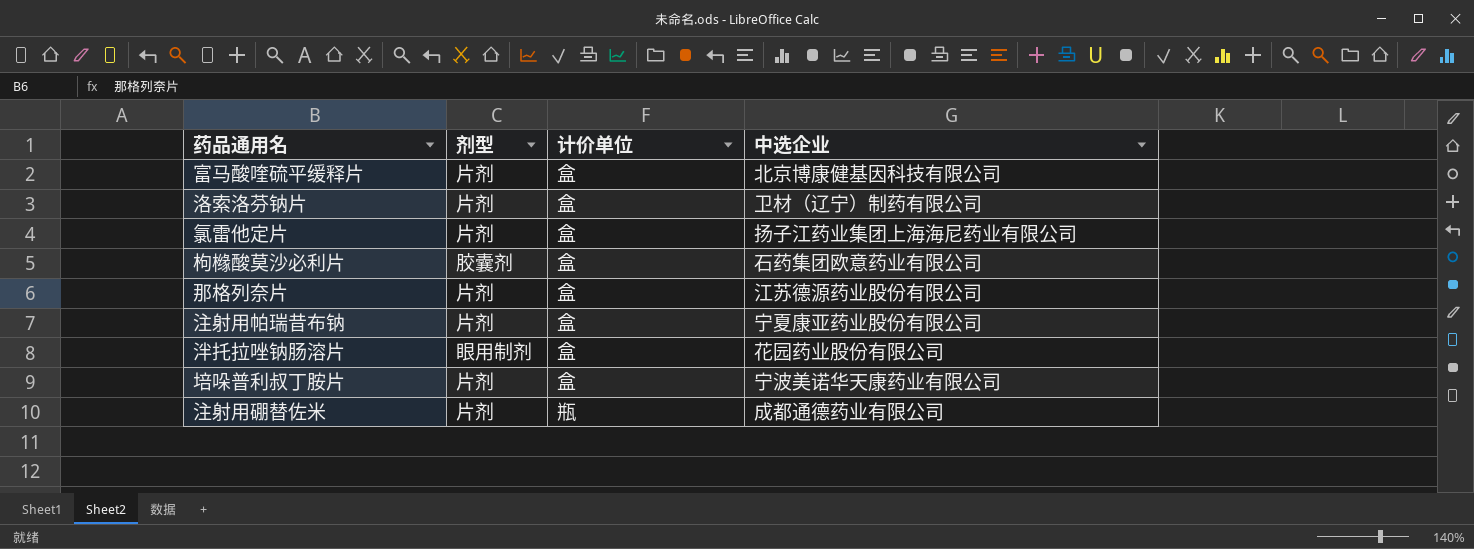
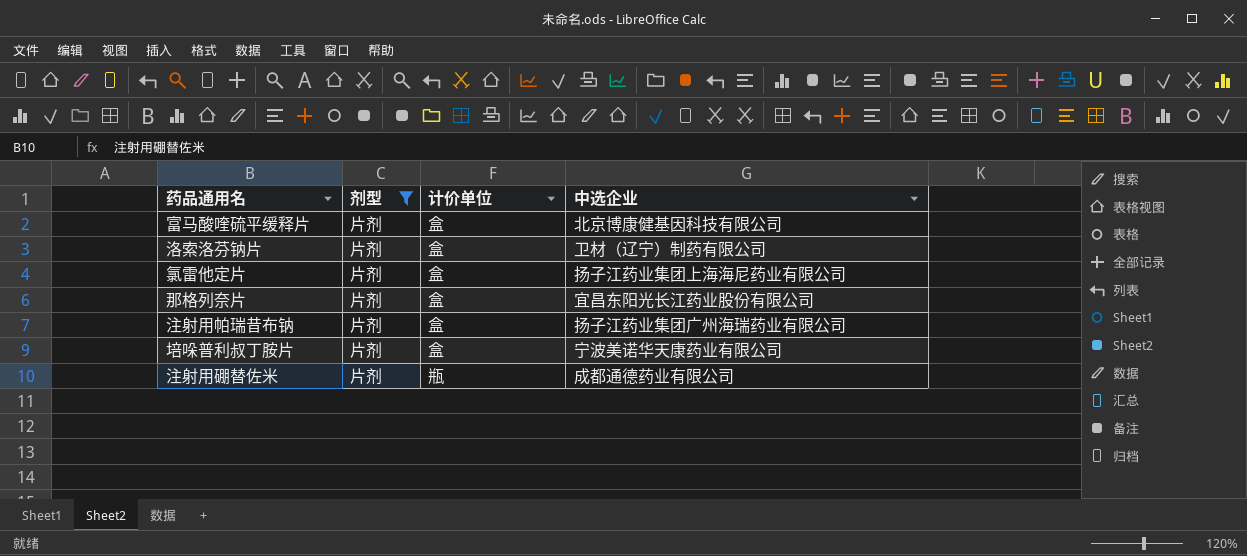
filter: none -> 剂型 = 片剂
那格列奈片 | 中选企业: 江苏德源药业股份有限公司 -> 宜昌东阳光长江药业股份有限公司
注射用帕瑞昔布钠 | 中选企业: 宁夏康亚药业股份有限公司 -> 扬子江药业集团广州海瑞药业有限公司

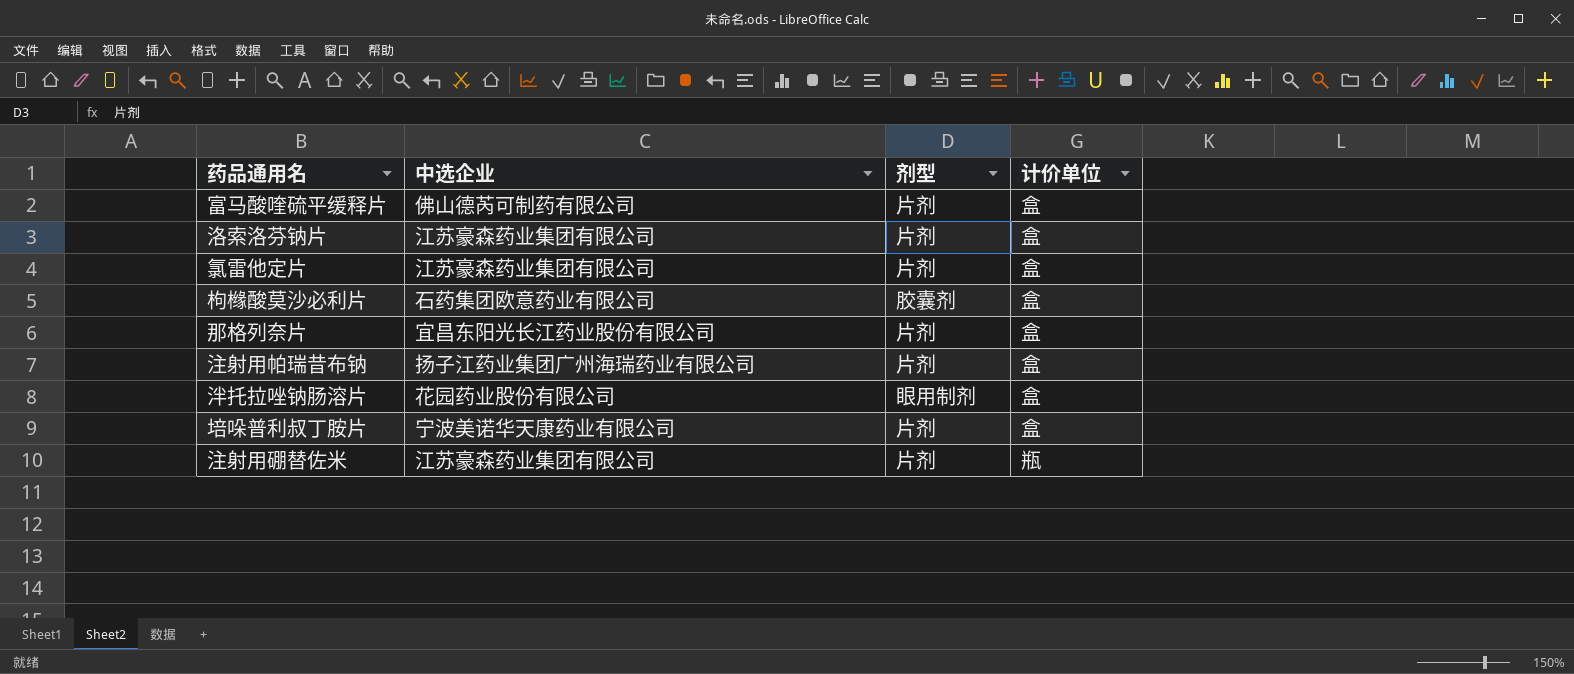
filter: 剂型 = 片剂 -> none
column 中选企业 | position: 4 -> 2
富马酸喹硫平缓释片 | 中选企业: 北京博康健基因科技有限公司 -> 佛山德芮可制药有限公司
洛索洛芬钠片 | 中选企业: 卫材（辽宁）制药有限公司 -> 江苏豪森药业集团有限公司
氯雷他定片 | 中选企业: 扬子江药业集团上海海尼药业有限公司 -> 江苏豪森药业集团有限公司
注射用硼替佐米 | 中选企业: 成都通德药业有限公司 -> 江苏豪森药业集团有限公司

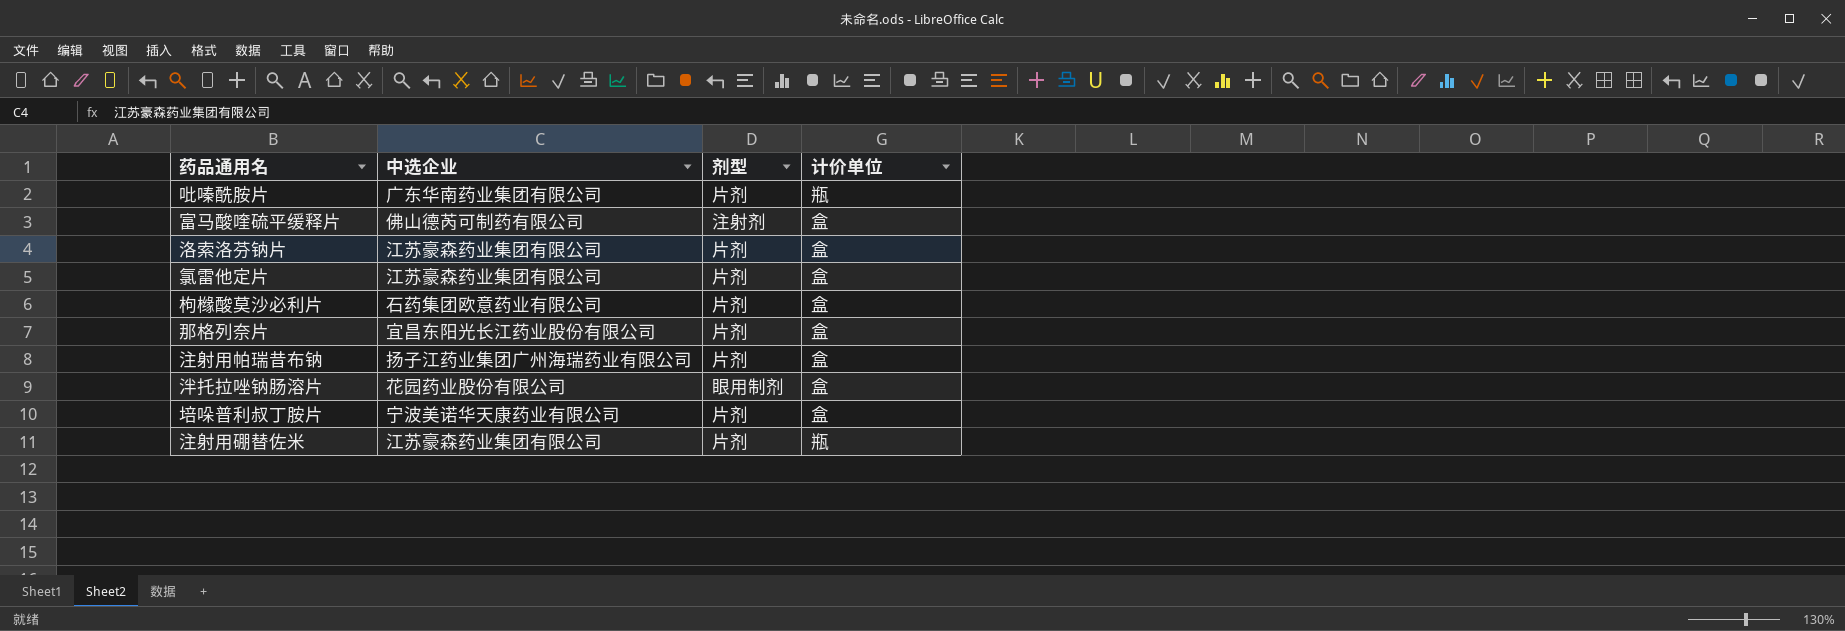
row 吡嗪酰胺片: none -> 广东华南药业集团有限公司 | 片剂 | 瓶
富马酸喹硫平缓释片 | 剂型: 片剂 -> 注射剂
枸橼酸莫沙必利片 | 剂型: 胶囊剂 -> 片剂

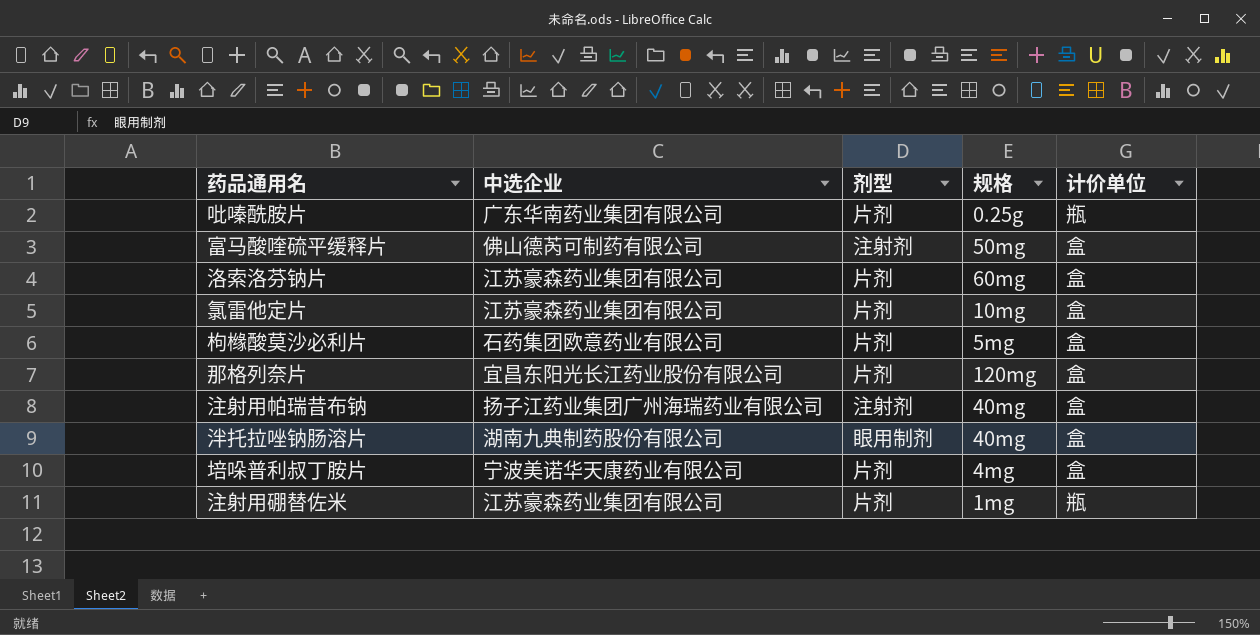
column 规格 | position: none -> 4
注射用帕瑞昔布钠 | 剂型: 片剂 -> 注射剂
泮托拉唑钠肠溶片 | 中选企业: 花园药业股份有限公司 -> 湖南九典制药股份有限公司

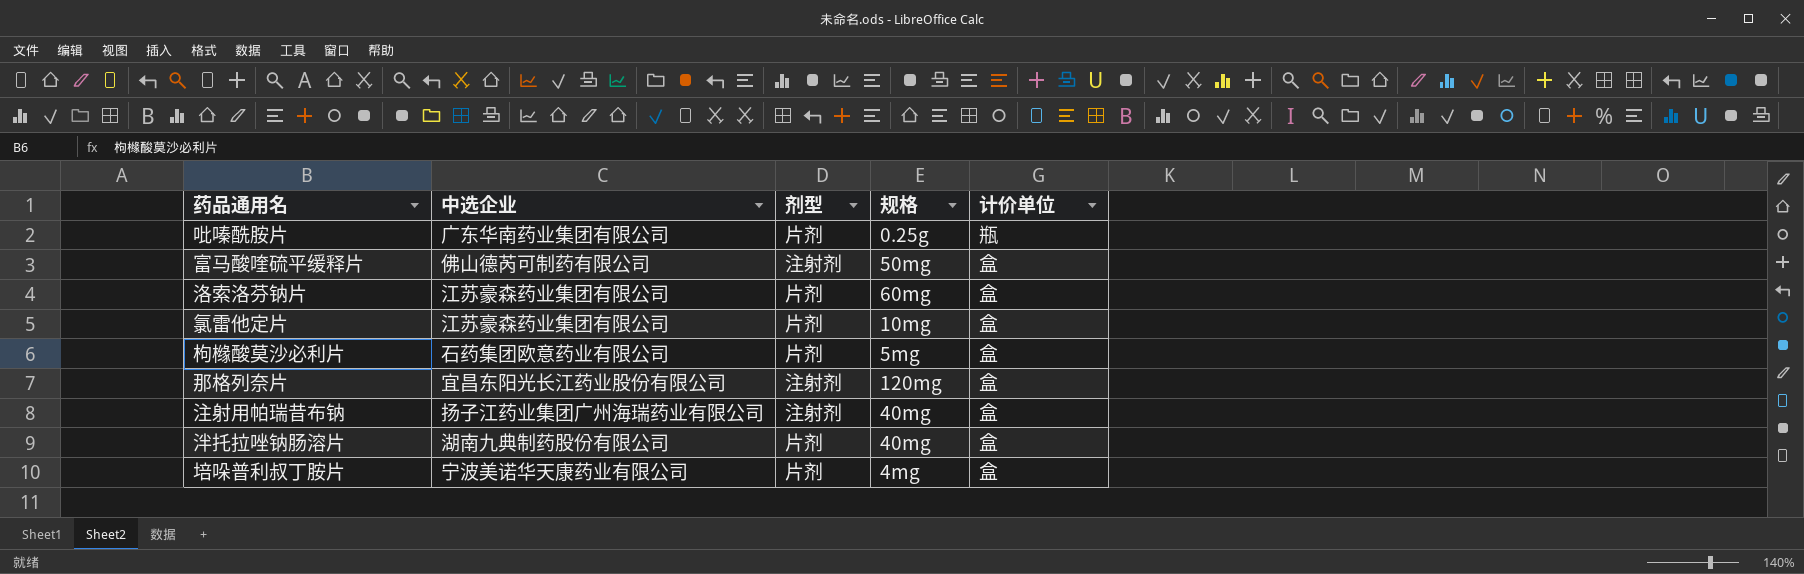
row 注射用硼替佐米: 江苏豪森药业集团有限公司 | 片剂 | 1mg | 瓶 -> none
那格列奈片 | 剂型: 片剂 -> 注射剂
泮托拉唑钠肠溶片 | 剂型: 眼用制剂 -> 片剂

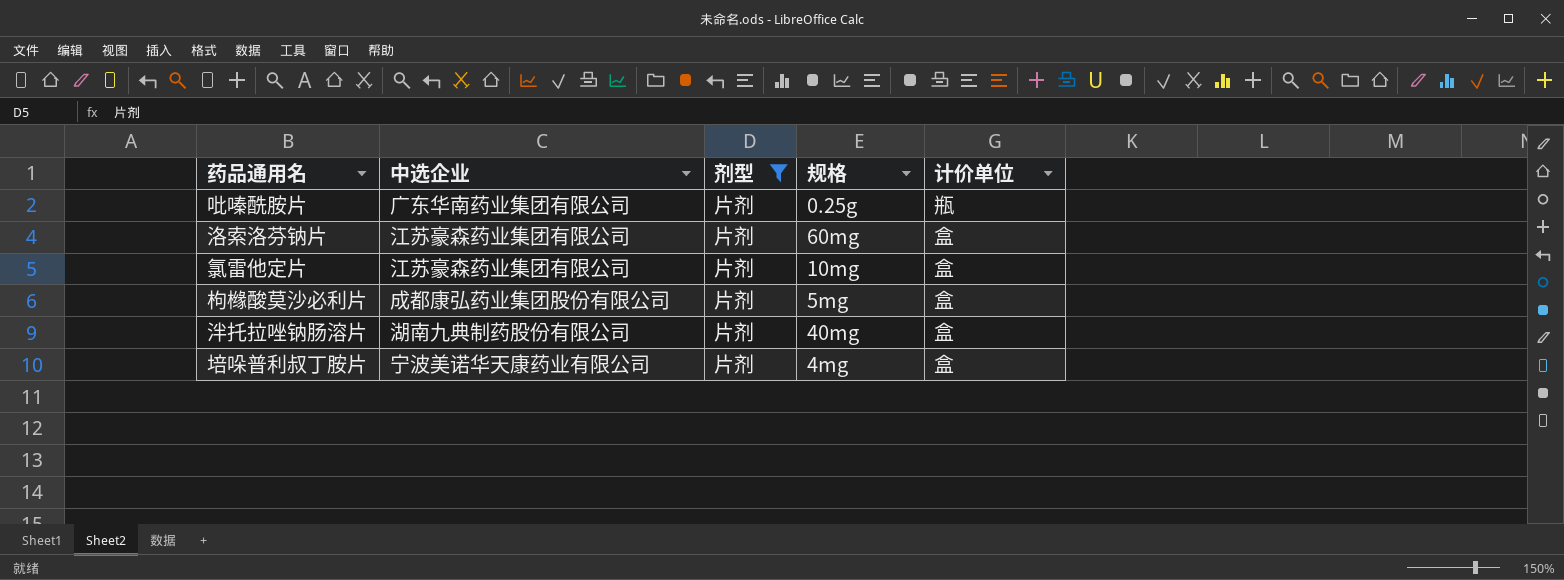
filter: none -> 剂型 = 片剂
枸橼酸莫沙必利片 | 中选企业: 石药集团欧意药业有限公司 -> 成都康弘药业集团股份有限公司

